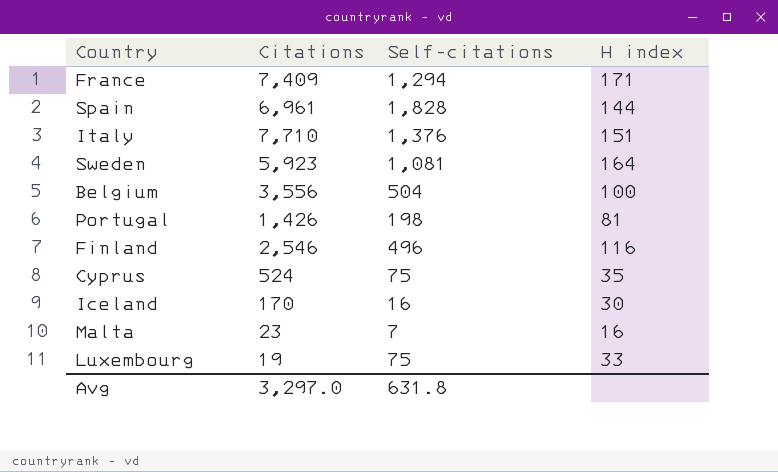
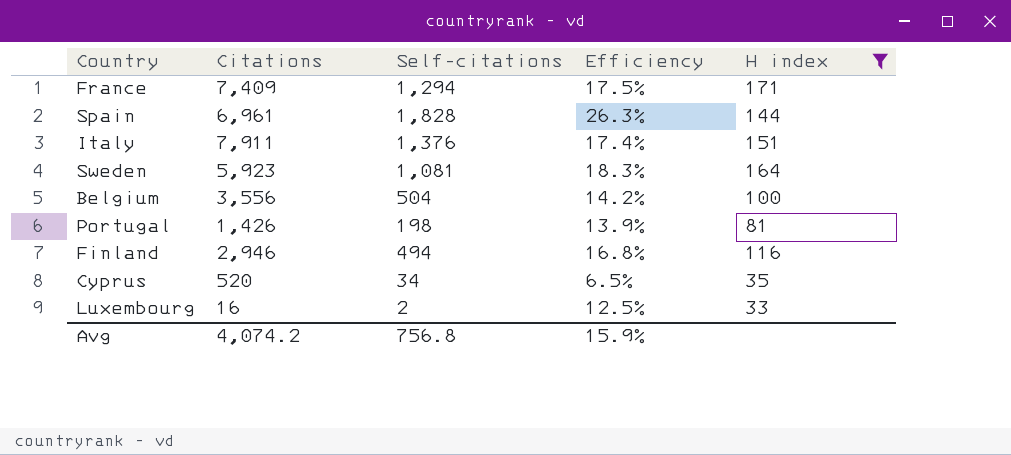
filter: none -> H index >= 33
column Efficiency | formula: none -> [Self-citations] / [Citations]
Italy | Citations: 7,710 -> 7,911
Finland | Citations: 2,546 -> 2,946
Finland | Self-citations: 496 -> 494
Cyprus | Citations: 524 -> 520
Cyprus | Self-citations: 75 -> 34
Luxembourg | Citations: 19 -> 16
Luxembourg | Self-citations: 75 -> 2
Avg | Citations: 3,297.0 -> 4,074.2
Avg | Self-citations: 631.8 -> 756.8

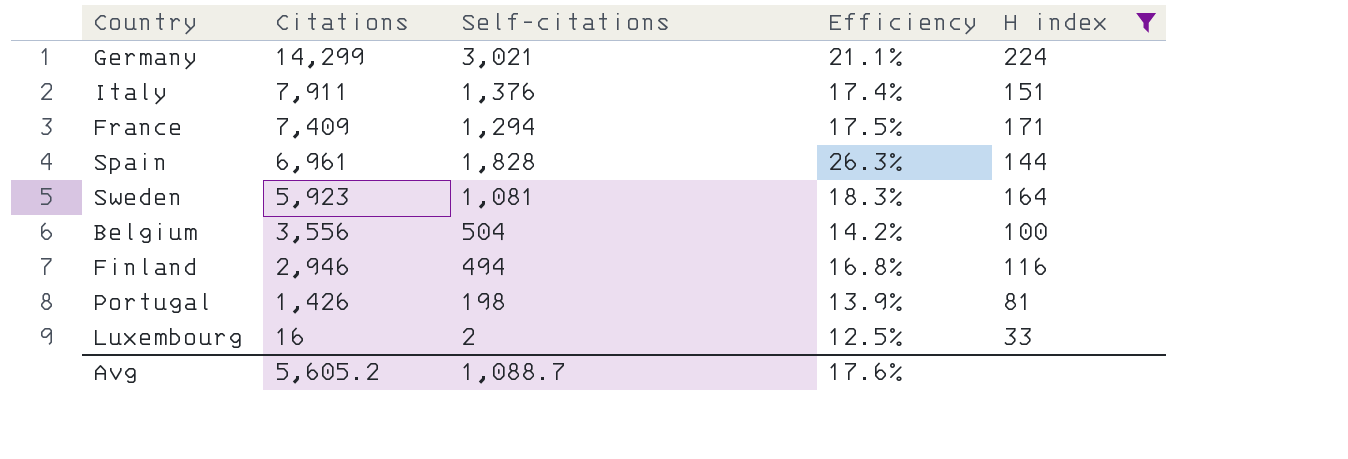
row order: none -> Citations descending
row Cyprus: 520 | 34 | 6.5% | 35 -> none
row Germany: none -> 14,299 | 3,021 | 21.1% | 224
Avg | Citations: 4,074.2 -> 5,605.2
Avg | Self-citations: 756.8 -> 1,088.7
Avg | Efficiency: 15.9% -> 17.6%

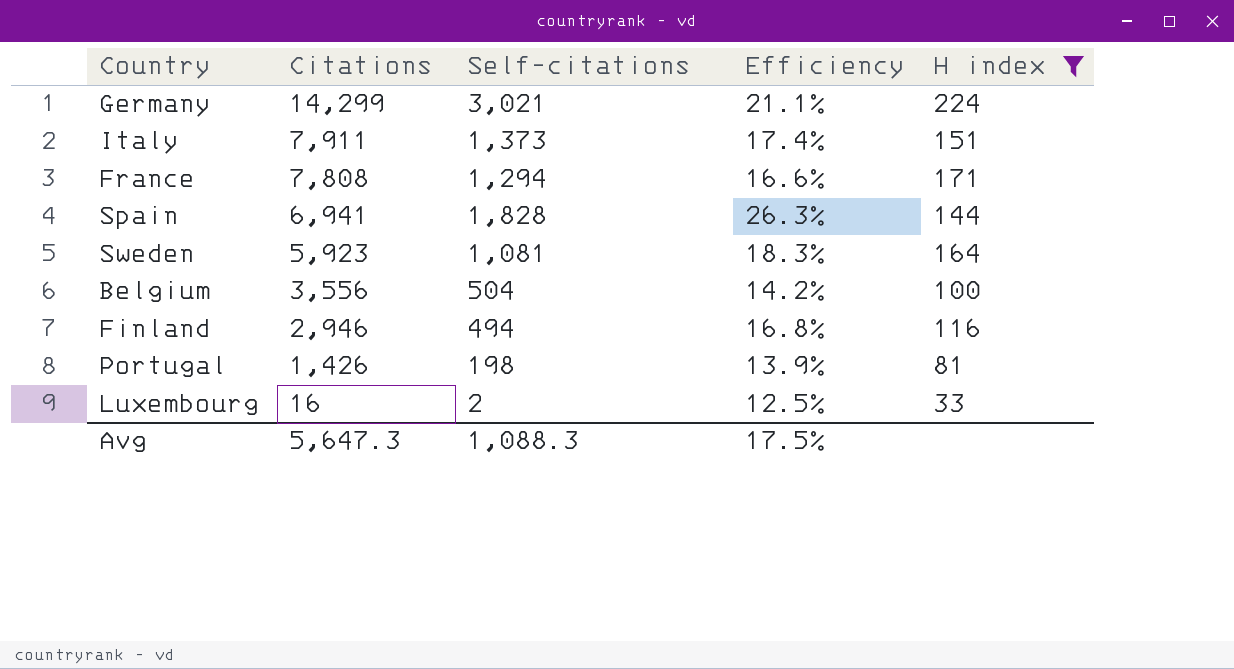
Italy | Self-citations: 1,376 -> 1,373
France | Citations: 7,409 -> 7,808
France | Efficiency: 17.5% -> 16.6%
Spain | Citations: 6,961 -> 6,941
Avg | Citations: 5,605.2 -> 5,647.3
Avg | Self-citations: 1,088.7 -> 1,088.3
Avg | Efficiency: 17.6% -> 17.5%

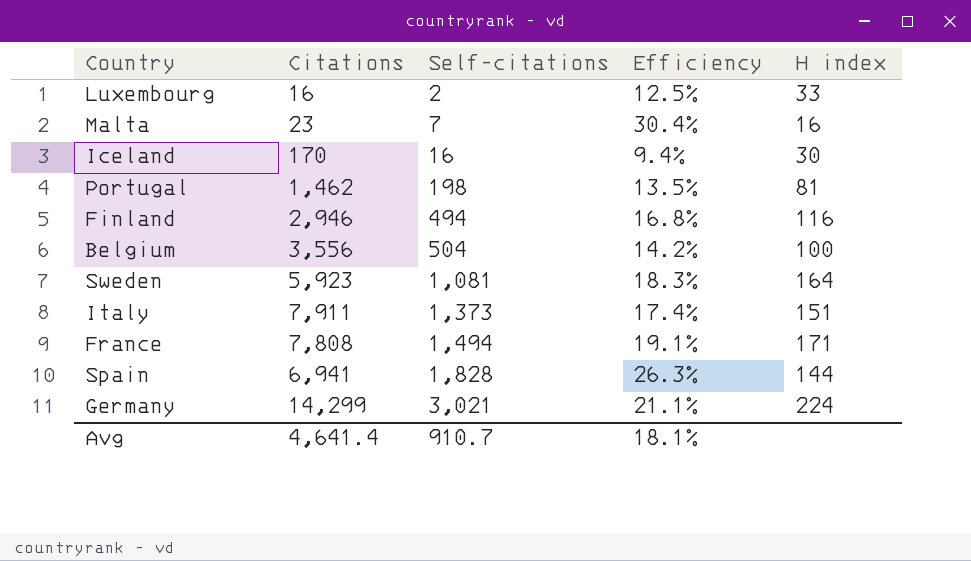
filter: H index >= 33 -> none
row order: Citations descending -> Self-citations ascending
Portugal | Citations: 1,426 -> 1,462
Portugal | Efficiency: 13.9% -> 13.5%
France | Self-citations: 1,294 -> 1,494
France | Efficiency: 16.6% -> 19.1%
Avg | Citations: 5,647.3 -> 4,641.4
Avg | Self-citations: 1,088.3 -> 910.7
Avg | Efficiency: 17.5% -> 18.1%

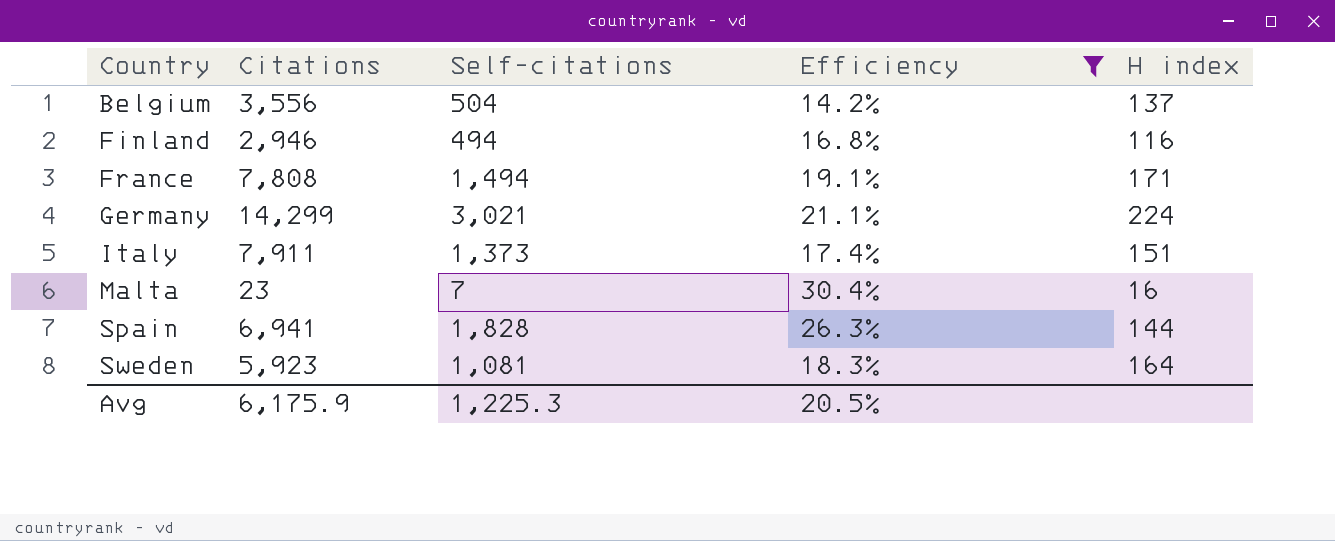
filter: none -> Efficiency >= 14.2%
row order: Self-citations ascending -> Country ascending
Belgium | H index: 100 -> 137
Avg | Citations: 4,641.4 -> 6,175.9
Avg | Self-citations: 910.7 -> 1,225.3
Avg | Efficiency: 18.1% -> 20.5%

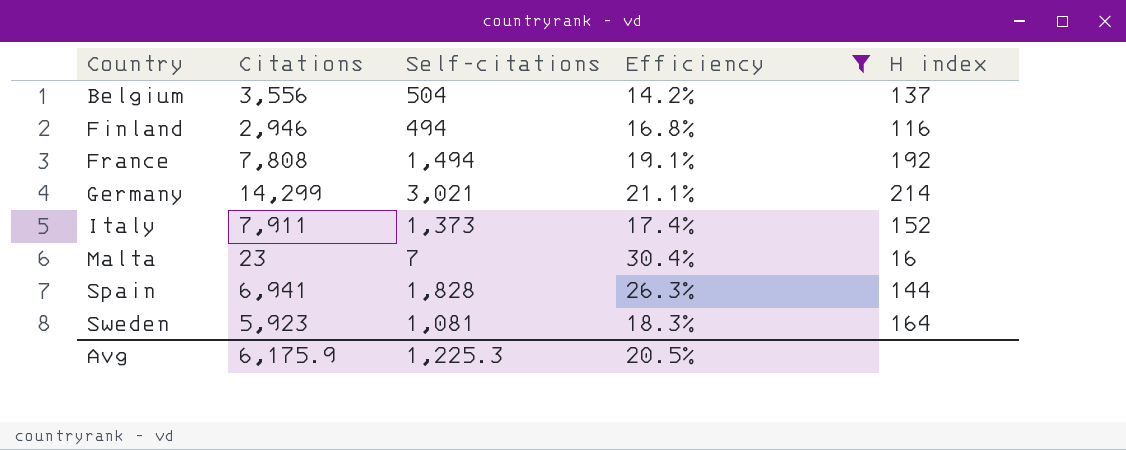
France | H index: 171 -> 192
Germany | H index: 224 -> 214
Italy | H index: 151 -> 152

